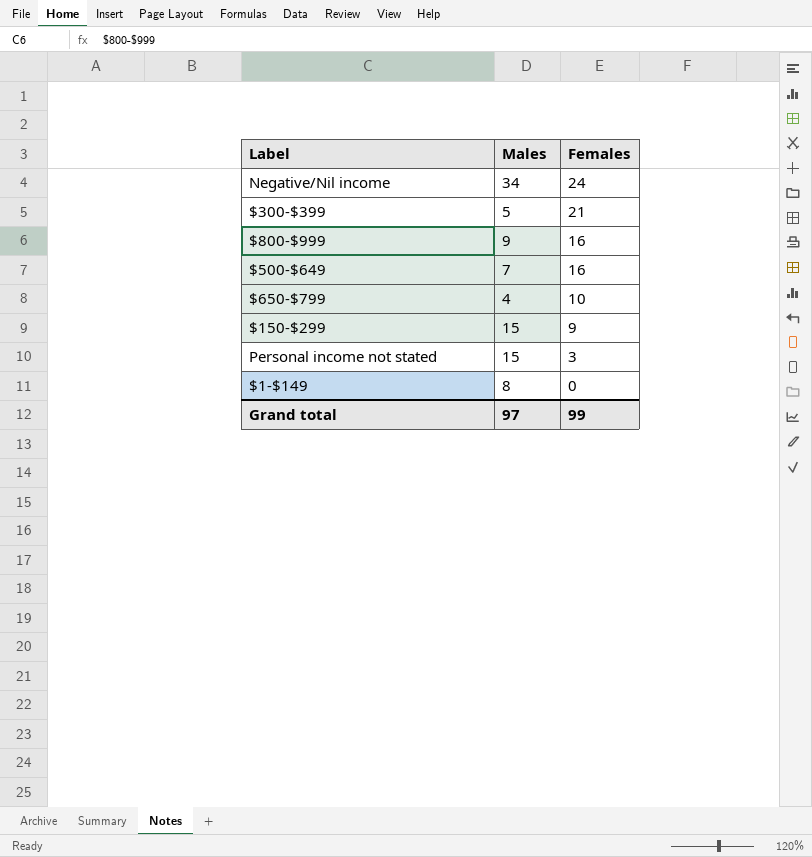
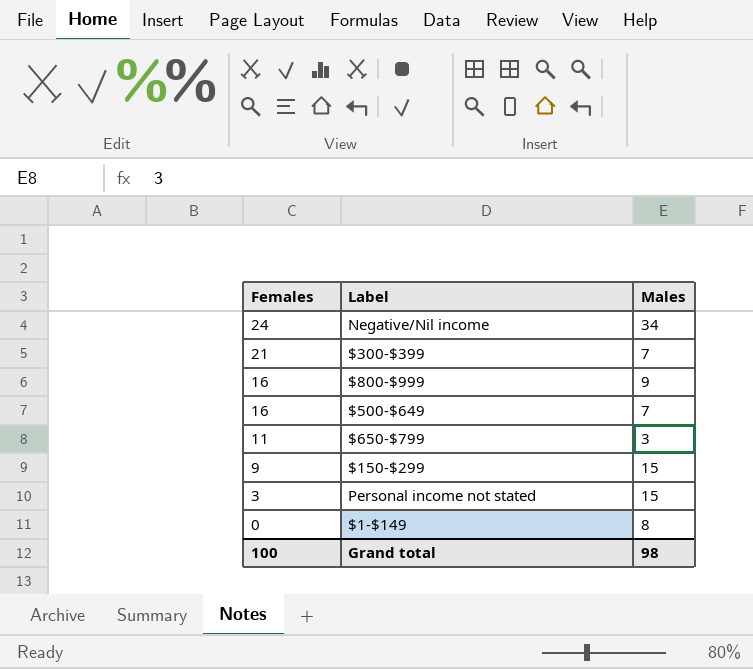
column Females | position: 3 -> 1
$300-$399 | Males: 5 -> 7
$650-$799 | Females: 10 -> 11
$650-$799 | Males: 4 -> 3
Grand total | Females: 99 -> 100
Grand total | Males: 97 -> 98

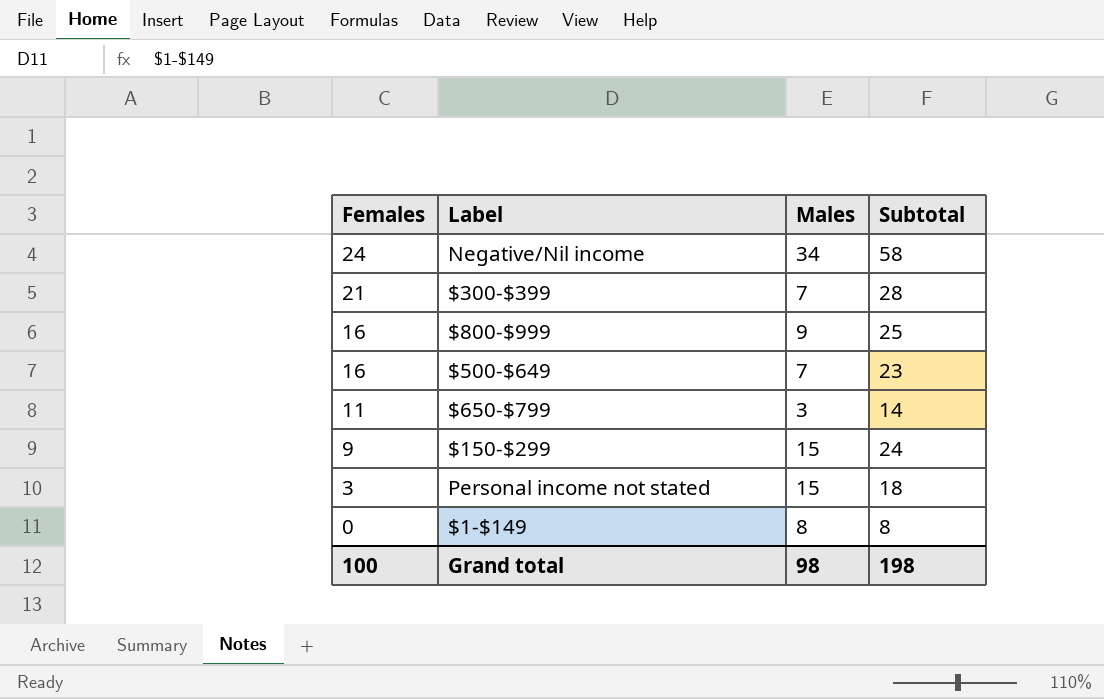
column Subtotal | formula: none -> [Females] + [Males]

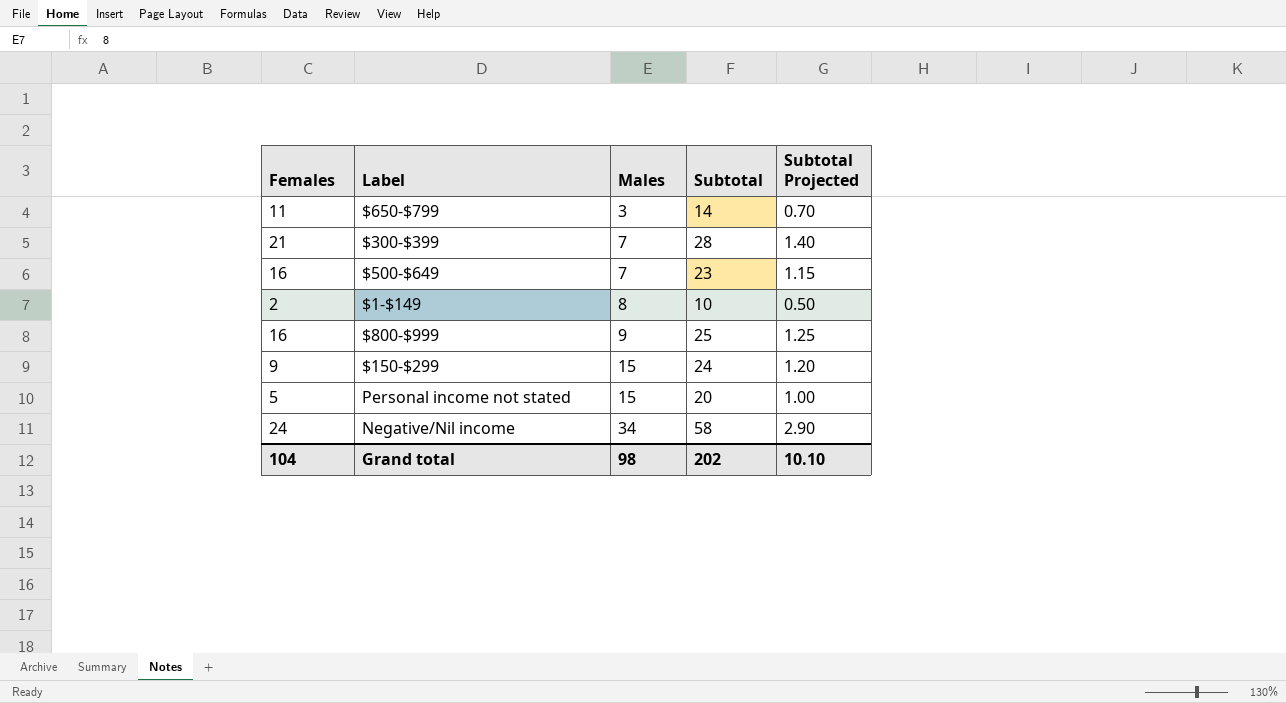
row order: Females descending -> Males ascending
column Subtotal Projected | formula: none -> [Subtotal] * 0.05
$1-$149 | Females: 0 -> 2
$1-$149 | Subtotal: 8 -> 10
Personal income not stated | Females: 3 -> 5
Personal income not stated | Subtotal: 18 -> 20
Grand total | Females: 100 -> 104
Grand total | Subtotal: 198 -> 202

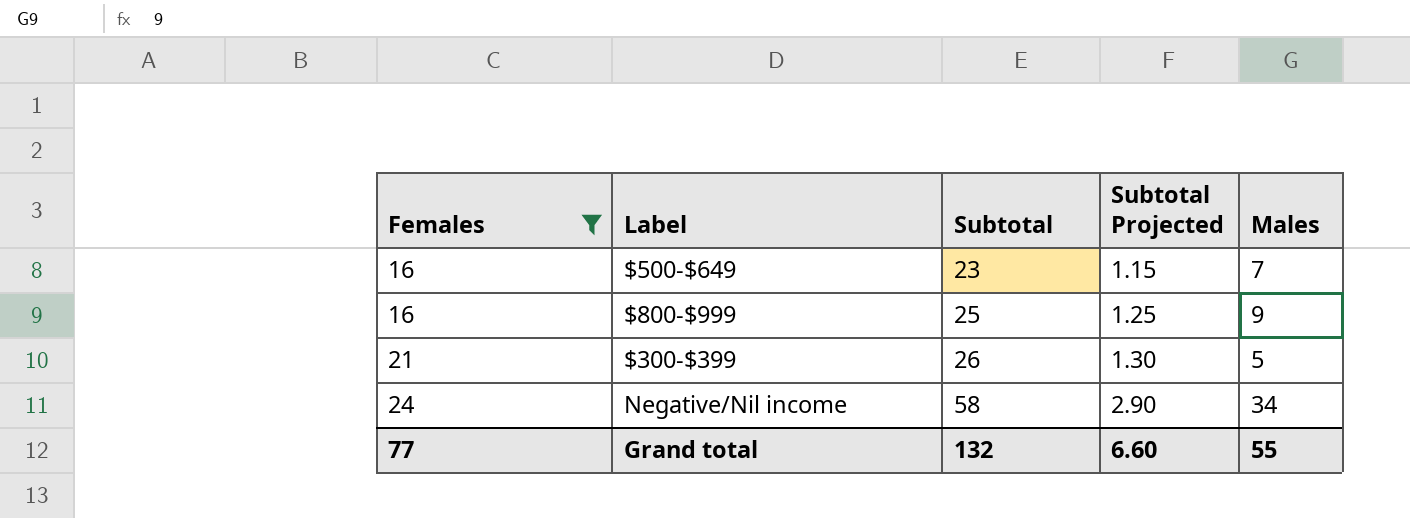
filter: none -> Females >= 16
row order: Males ascending -> Females ascending
column Males | position: 3 -> 5
$300-$399 | Subtotal: 28 -> 26
$300-$399 | Subtotal Projected: 1.40 -> 1.30
$300-$399 | Males: 7 -> 5
Grand total | Females: 104 -> 77
Grand total | Subtotal: 202 -> 132
Grand total | Subtotal Projected: 10.10 -> 6.60
Grand total | Males: 98 -> 55

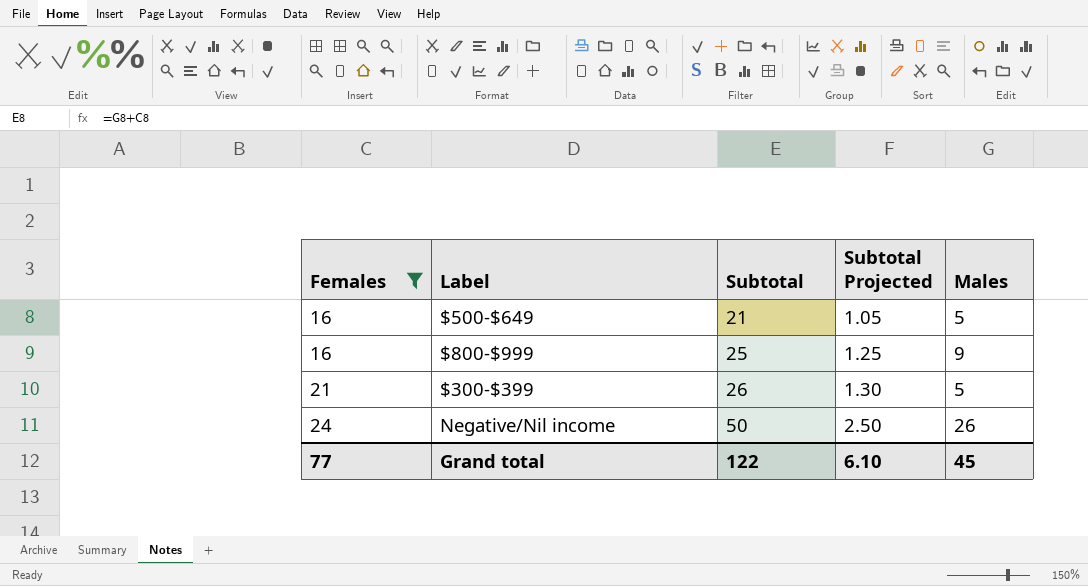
$500-$649 | Subtotal: 23 -> 21
$500-$649 | Subtotal Projected: 1.15 -> 1.05
$500-$649 | Males: 7 -> 5
Negative/Nil income | Subtotal: 58 -> 50
Negative/Nil income | Subtotal Projected: 2.90 -> 2.50
Negative/Nil income | Males: 34 -> 26
Grand total | Subtotal: 132 -> 122
Grand total | Subtotal Projected: 6.60 -> 6.10
Grand total | Males: 55 -> 45

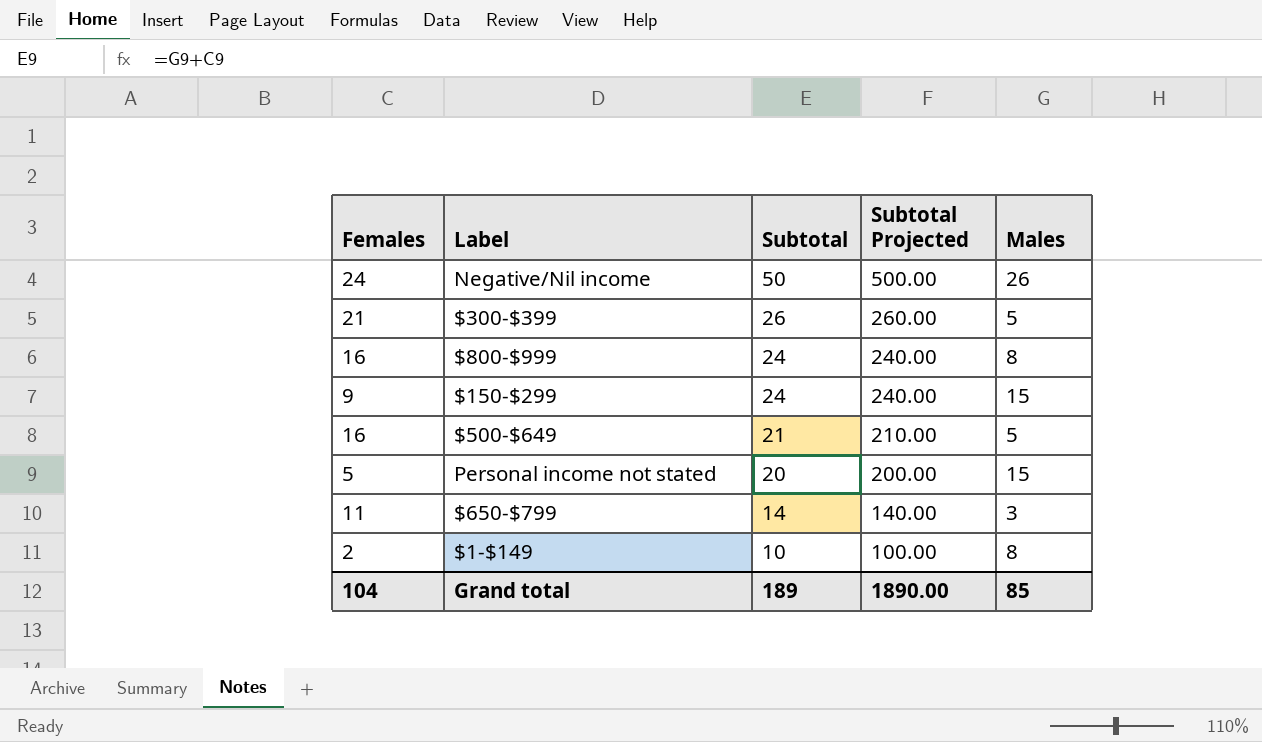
filter: Females >= 16 -> none
row order: Females ascending -> Subtotal descending
column Subtotal Projected | formula: [Subtotal] * 0.05 -> [Subtotal] * 10
$800-$999 | Subtotal: 25 -> 24
$800-$999 | Males: 9 -> 8
Grand total | Females: 77 -> 104
Grand total | Subtotal: 122 -> 189
Grand total | Subtotal Projected: 6.10 -> 1890.00
Grand total | Males: 45 -> 85

